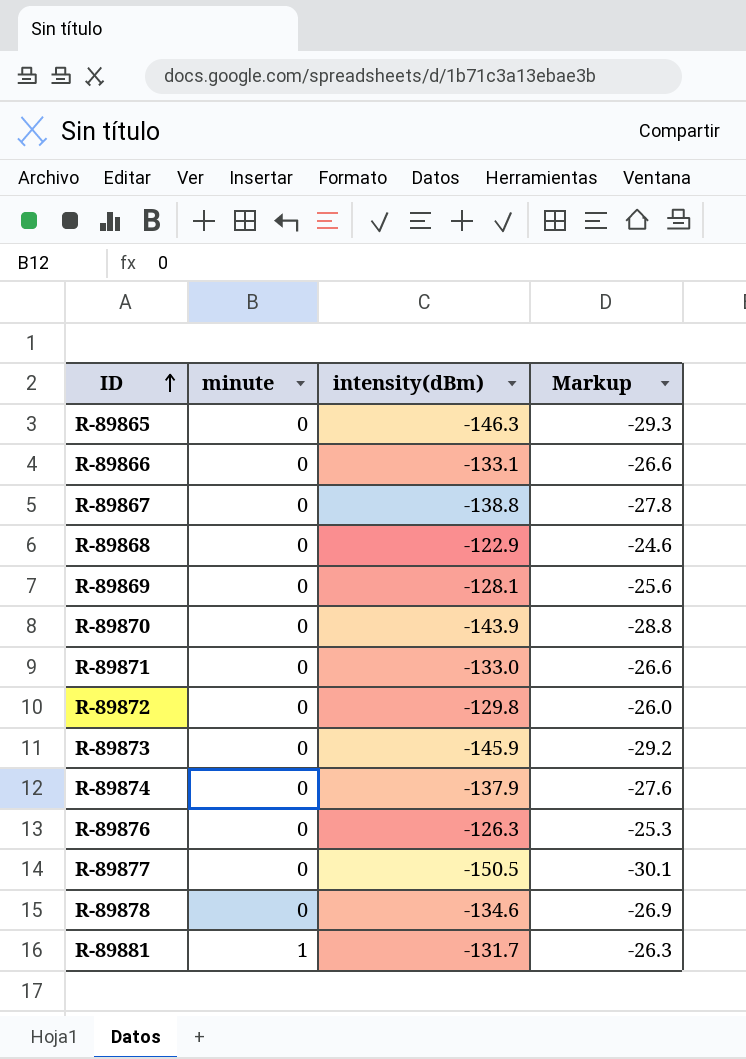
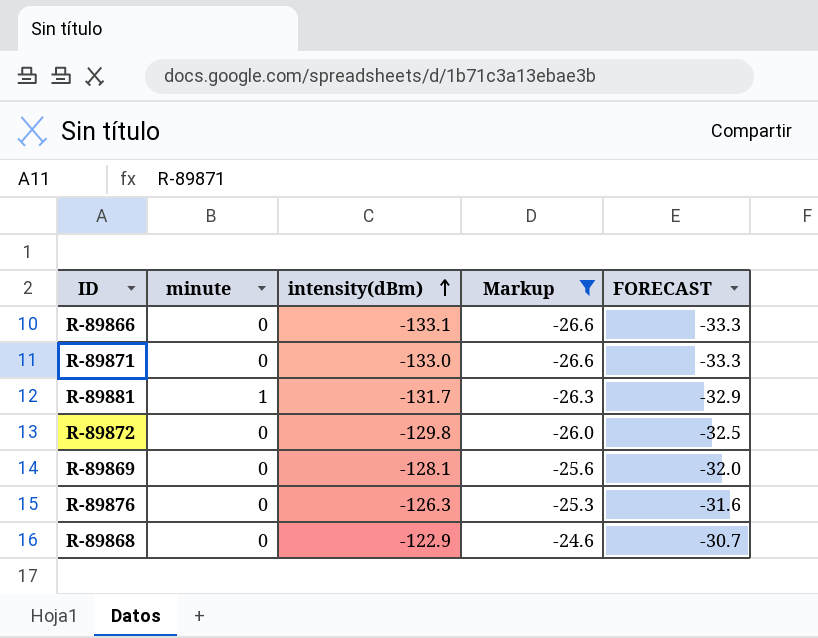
filter: none -> Markup >= -26.6
row order: ID ascending -> intensity(dBm) ascending
column FORECAST | formula: none -> [intensity(dBm)] * 0.25

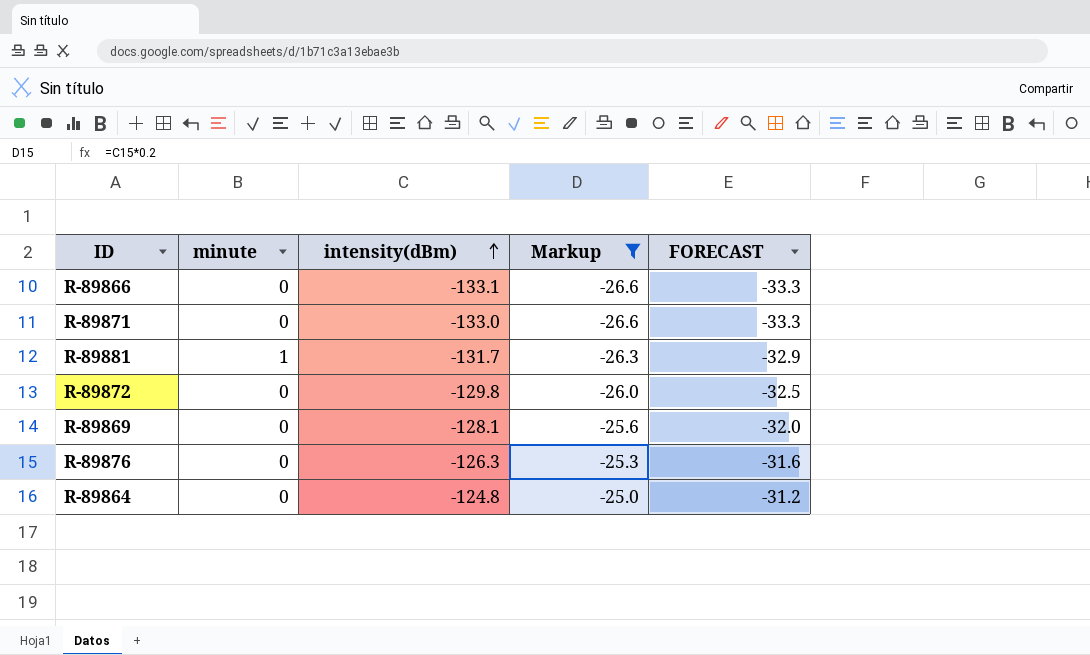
row R-89868: 0 | -122.9 | -24.6 | -30.7 -> none
row R-89864: none -> 0 | -124.8 | -25.0 | -31.2

